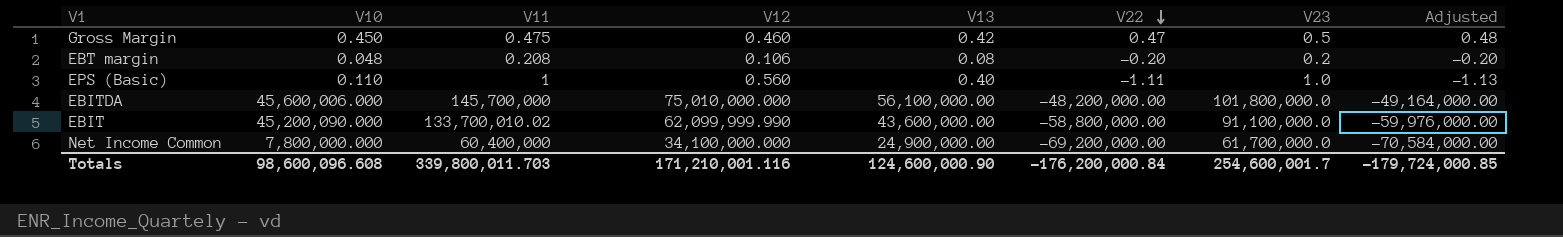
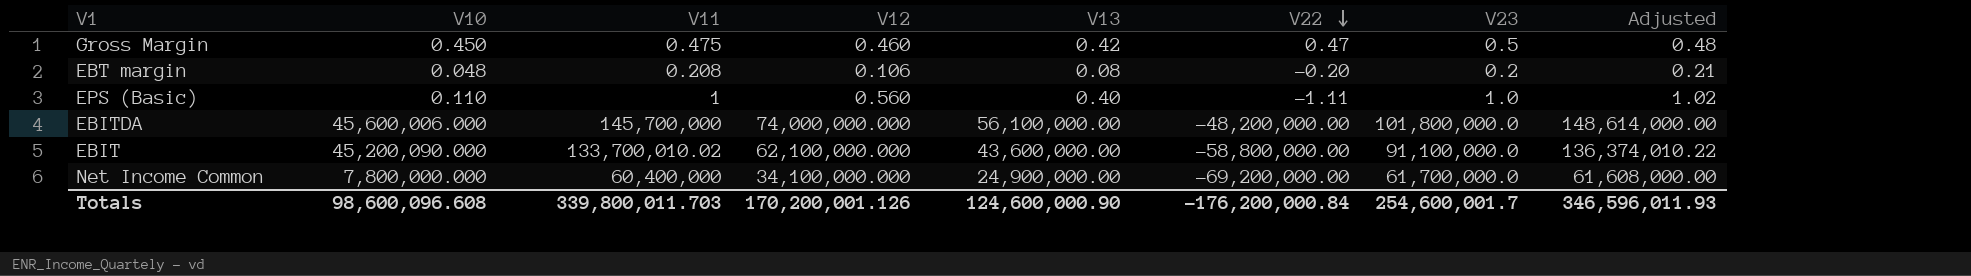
column Adjusted | formula: [V22] * 1.02 -> [V11] * 1.02
EBITDA | V12: 75,010,000.000 -> 74,000,000.000
EBIT | V12: 62,099,999.990 -> 62,100,000.000
Totals | V12: 171,210,001.116 -> 170,200,001.126
Totals | Adjusted: -179,724,000.85 -> 346,596,011.93

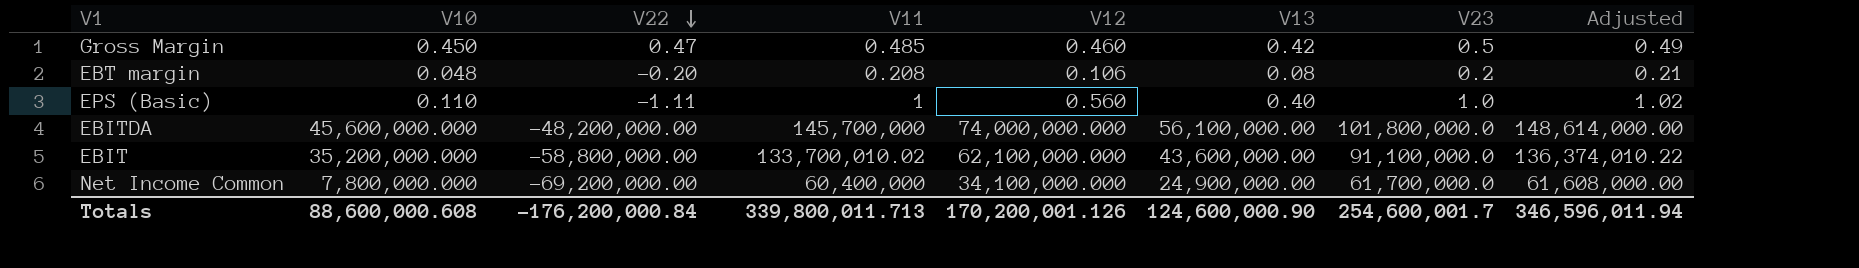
column V22 | position: 6 -> 3
Gross Margin | V11: 0.475 -> 0.485
Gross Margin | Adjusted: 0.48 -> 0.49
EBITDA | V10: 45,600,006.000 -> 45,600,000.000
EBIT | V10: 45,200,090.000 -> 35,200,000.000
Totals | V10: 98,600,096.608 -> 88,600,000.608
Totals | V11: 339,800,011.703 -> 339,800,011.713
Totals | Adjusted: 346,596,011.93 -> 346,596,011.94

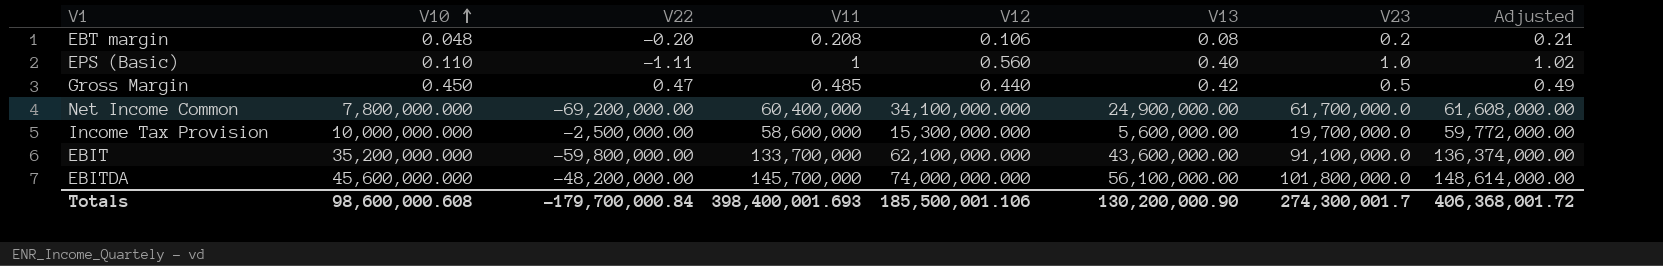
row order: V22 descending -> V10 ascending
Gross Margin | V12: 0.460 -> 0.440
row Income Tax Provision: none -> 10,000,000.000 | -2,500,000.00 | 58,600,000 | 15,300,000.000 | 5,600,000.00 | 19,700,000.0 | 59,772,000.00
EBIT | V22: -58,800,000.00 -> -59,800,000.00
EBIT | V11: 133,700,010.02 -> 133,700,000
EBIT | Adjusted: 136,374,010.22 -> 136,374,000.00
Totals | V10: 88,600,000.608 -> 98,600,000.608
Totals | V22: -176,200,000.84 -> -179,700,000.84
Totals | V11: 339,800,011.713 -> 398,400,001.693
Totals | V12: 170,200,001.126 -> 185,500,001.106
Totals | V13: 124,600,000.90 -> 130,200,000.90
Totals | V23: 254,600,001.7 -> 274,300,001.7
Totals | Adjusted: 346,596,011.94 -> 406,368,001.72

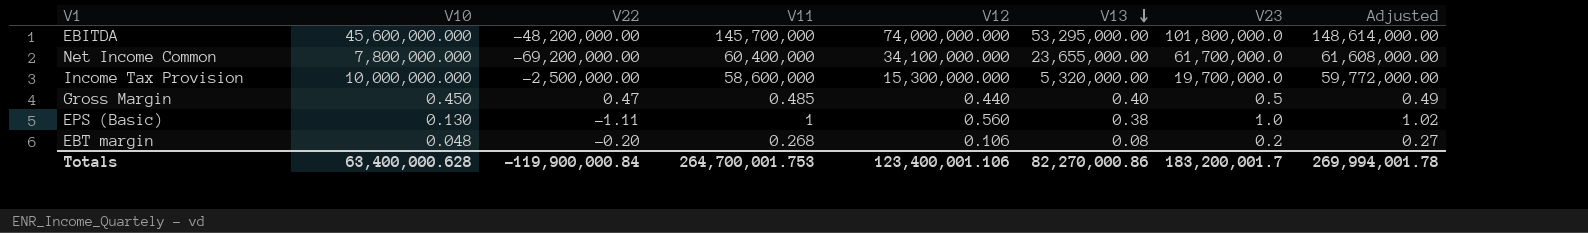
row order: V10 ascending -> V13 descending
row EBIT: 35,200,000.000 | -59,800,000.00 | 133,700,000 | 62,100,000.000 | 43,600,000.00 | 91,100,000.0 | 136,374,000.00 -> none
EBITDA | V13: 56,100,000.00 -> 53,295,000.00
Net Income Common | V13: 24,900,000.00 -> 23,655,000.00
Income Tax Provision | V13: 5,600,000.00 -> 5,320,000.00
Gross Margin | V13: 0.42 -> 0.40
EPS (Basic) | V10: 0.110 -> 0.130
EPS (Basic) | V13: 0.40 -> 0.38
EBT margin | V11: 0.208 -> 0.268
EBT margin | Adjusted: 0.21 -> 0.27
Totals | V10: 98,600,000.608 -> 63,400,000.628
Totals | V22: -179,700,000.84 -> -119,900,000.84
Totals | V11: 398,400,001.693 -> 264,700,001.753
Totals | V12: 185,500,001.106 -> 123,400,001.106
Totals | V13: 130,200,000.90 -> 82,270,000.86
Totals | V23: 274,300,001.7 -> 183,200,001.7
Totals | Adjusted: 406,368,001.72 -> 269,994,001.78

